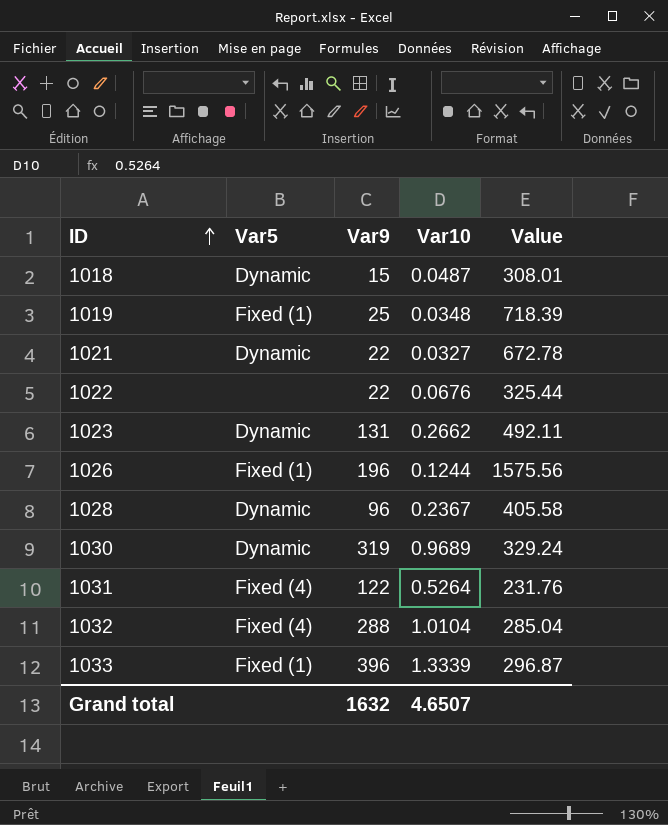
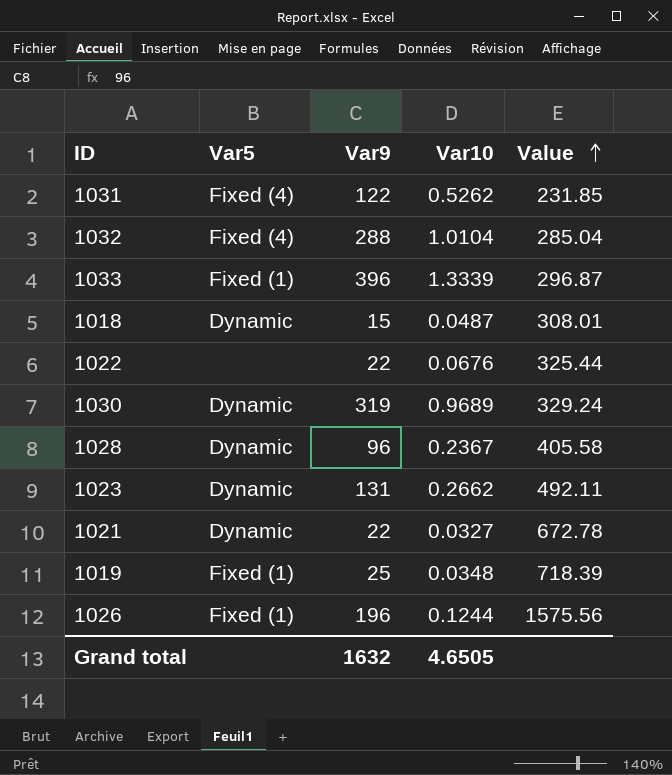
row order: ID ascending -> Value ascending
1031 | Var10: 0.5264 -> 0.5262
1031 | Value: 231.76 -> 231.85
Grand total | Var10: 4.6507 -> 4.6505

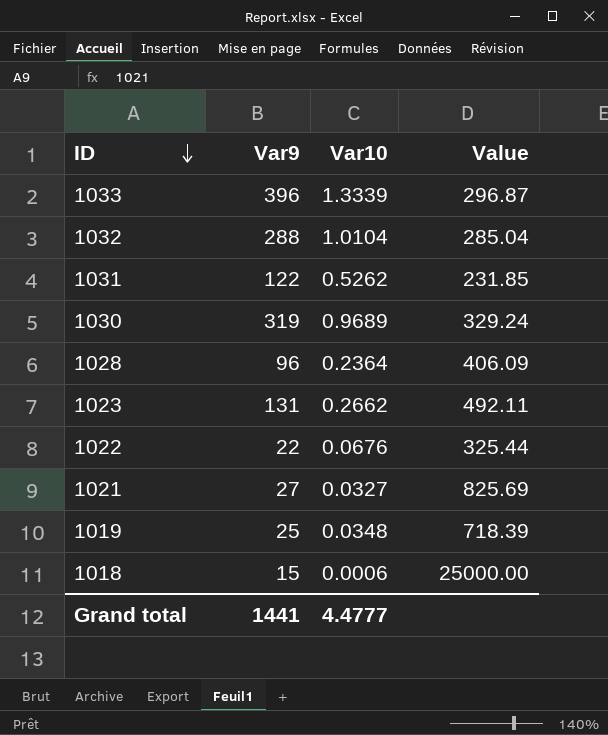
row order: Value ascending -> ID descending
column Var5 | position: 2 -> none
row 1026: Fixed (1) | 196 | 0.1244 | 1575.56 -> none
1028 | Var10: 0.2367 -> 0.2364
1028 | Value: 405.58 -> 406.09
1021 | Var9: 22 -> 27
1021 | Value: 672.78 -> 825.69
1018 | Var10: 0.0487 -> 0.0006
1018 | Value: 308.01 -> 25000.00
Grand total | Var9: 1632 -> 1441
Grand total | Var10: 4.6505 -> 4.4777

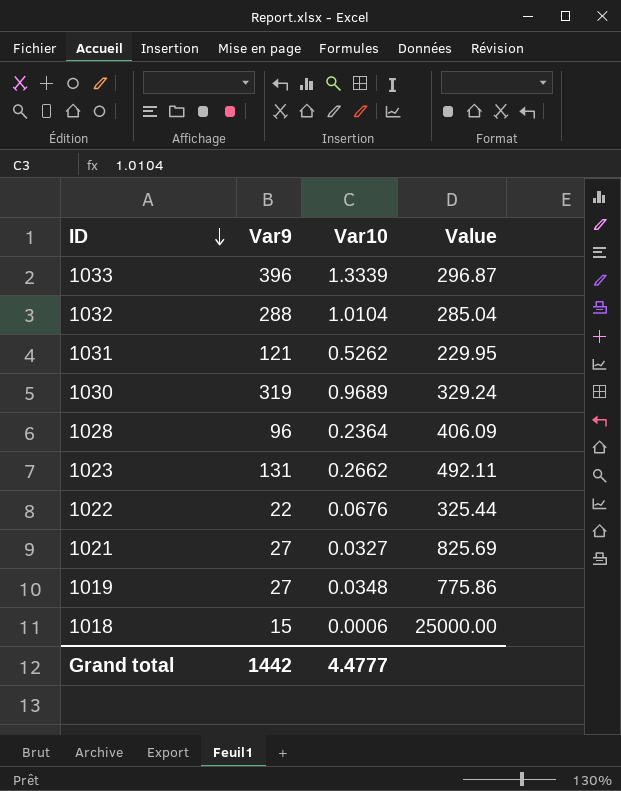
1031 | Var9: 122 -> 121
1031 | Value: 231.85 -> 229.95
1019 | Var9: 25 -> 27
1019 | Value: 718.39 -> 775.86
Grand total | Var9: 1441 -> 1442

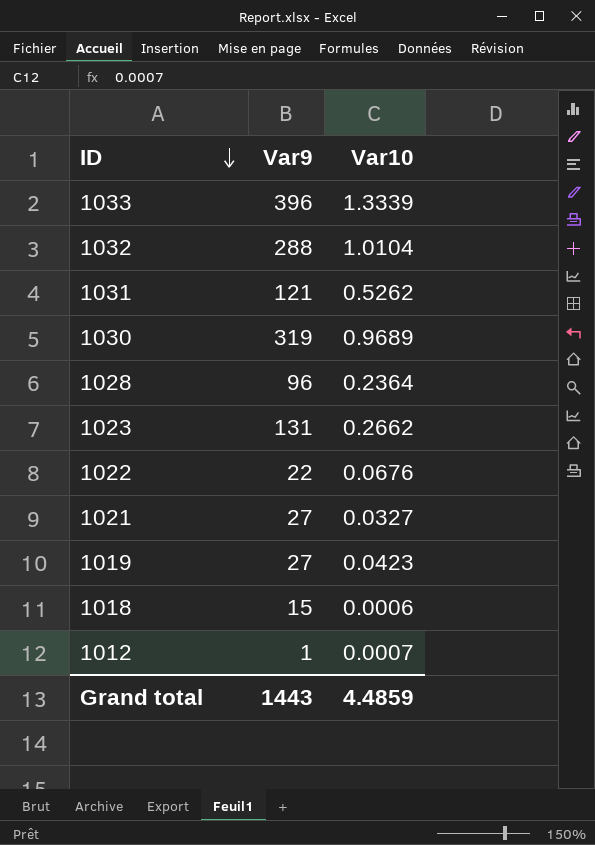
column Value | formula: [Var9] / [Var10] -> none
1019 | Var10: 0.0348 -> 0.0423
row 1012: none -> 1 | 0.0007
Grand total | Var9: 1442 -> 1443
Grand total | Var10: 4.4777 -> 4.4859

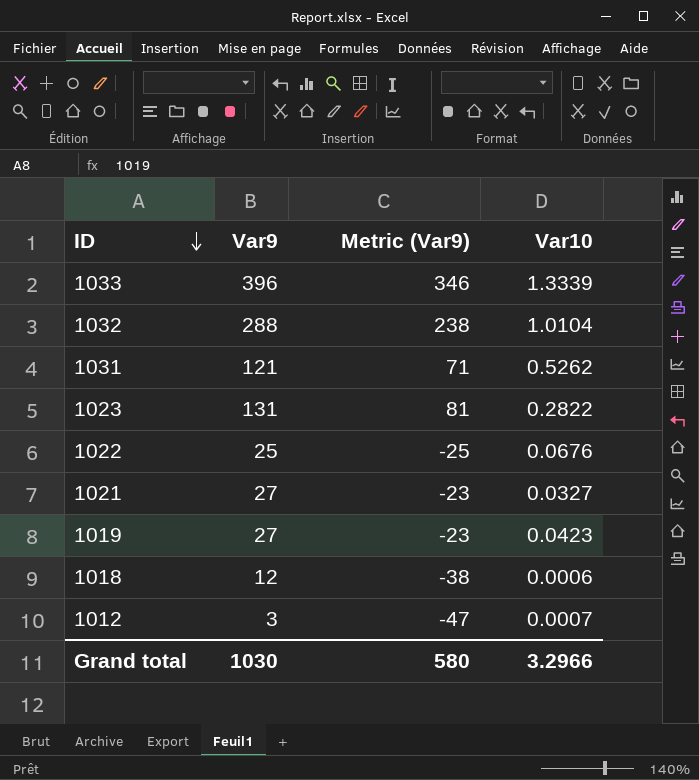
column Metric (Var9) | formula: none -> [Var9] - 50
row 1030: 319 | 0.9689 -> none
row 1028: 96 | 0.2364 -> none
1023 | Var10: 0.2662 -> 0.2822
1022 | Var9: 22 -> 25
1018 | Var9: 15 -> 12
1012 | Var9: 1 -> 3
Grand total | Var9: 1443 -> 1030
Grand total | Var10: 4.4859 -> 3.2966

